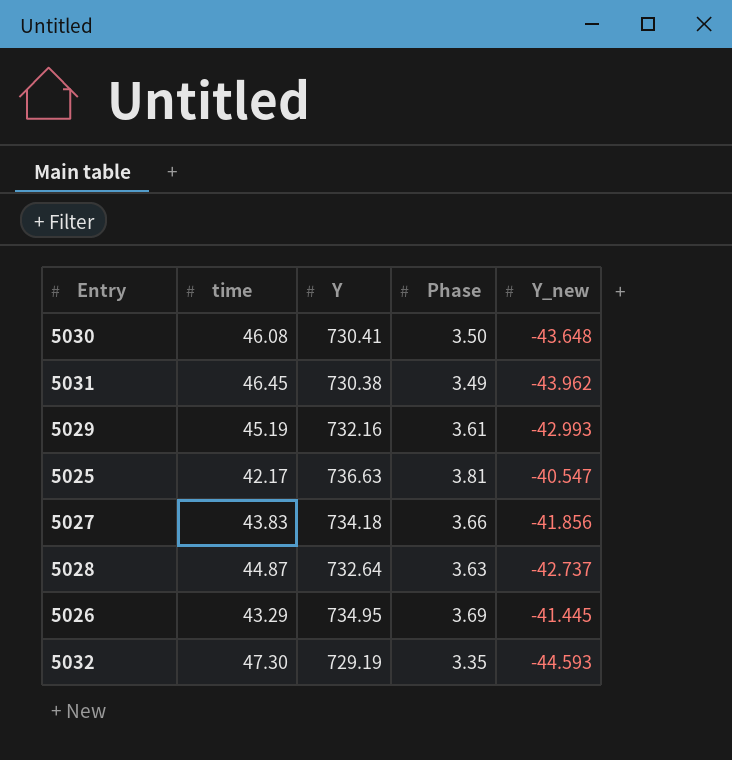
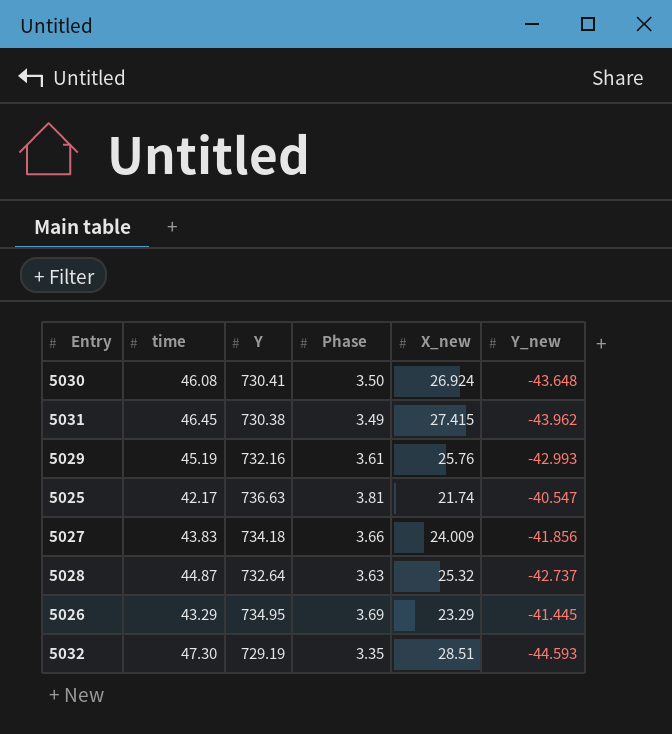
column X_new | position: none -> 5

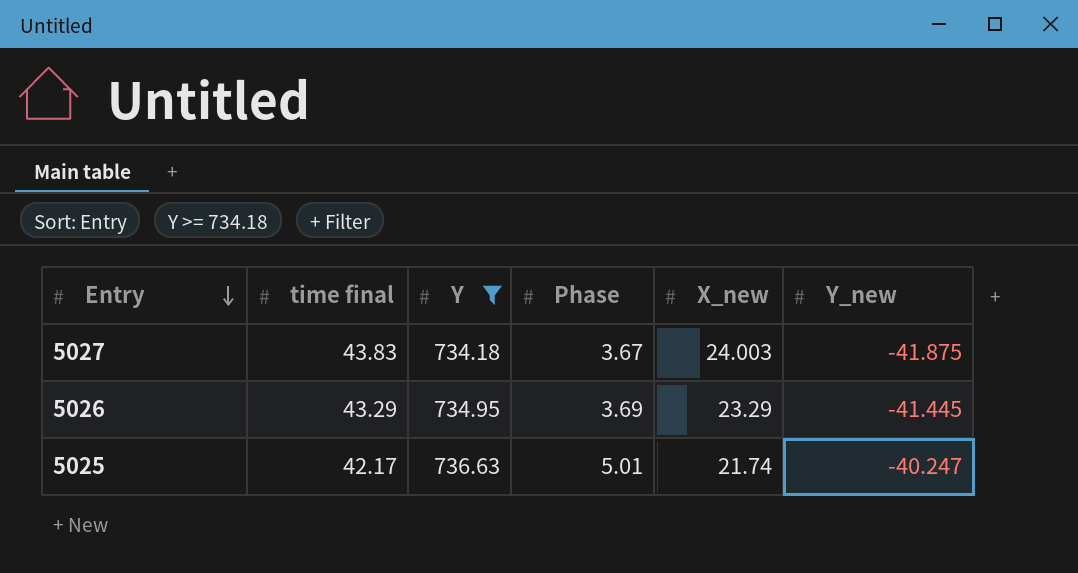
filter: none -> Y >= 734.18
row order: none -> Entry descending
column name: time -> time final
5027 | Phase: 3.66 -> 3.67
5027 | X_new: 24.009 -> 24.003
5027 | Y_new: -41.856 -> -41.875
5025 | Phase: 3.81 -> 5.01
5025 | Y_new: -40.547 -> -40.247

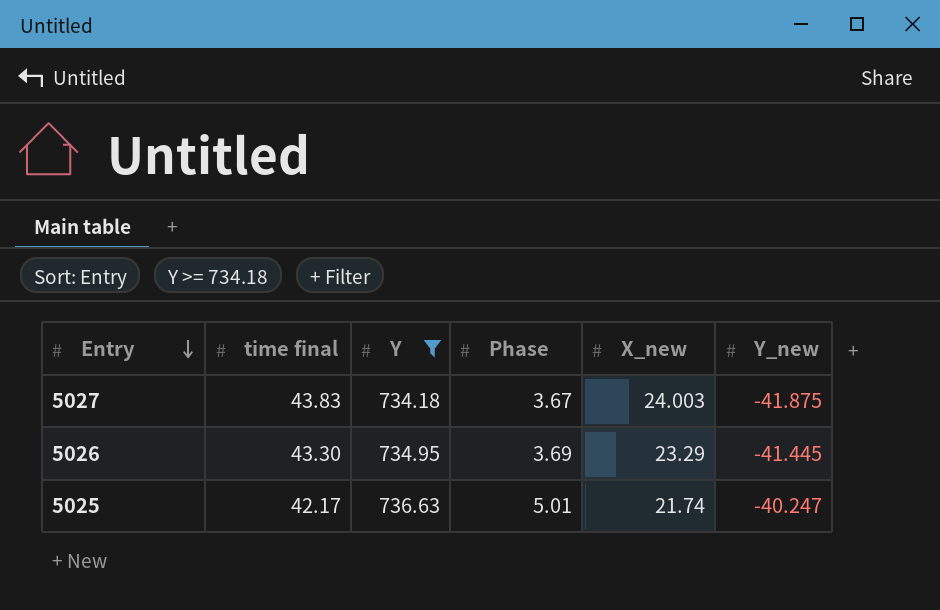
5026 | time final: 43.29 -> 43.30

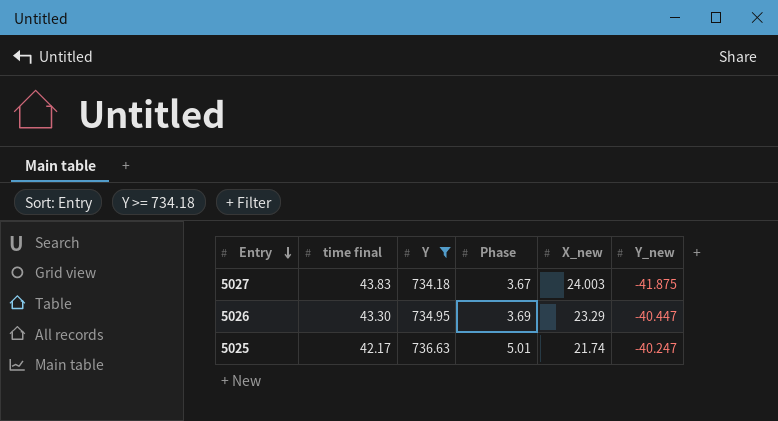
5026 | Y_new: -41.445 -> -40.447

